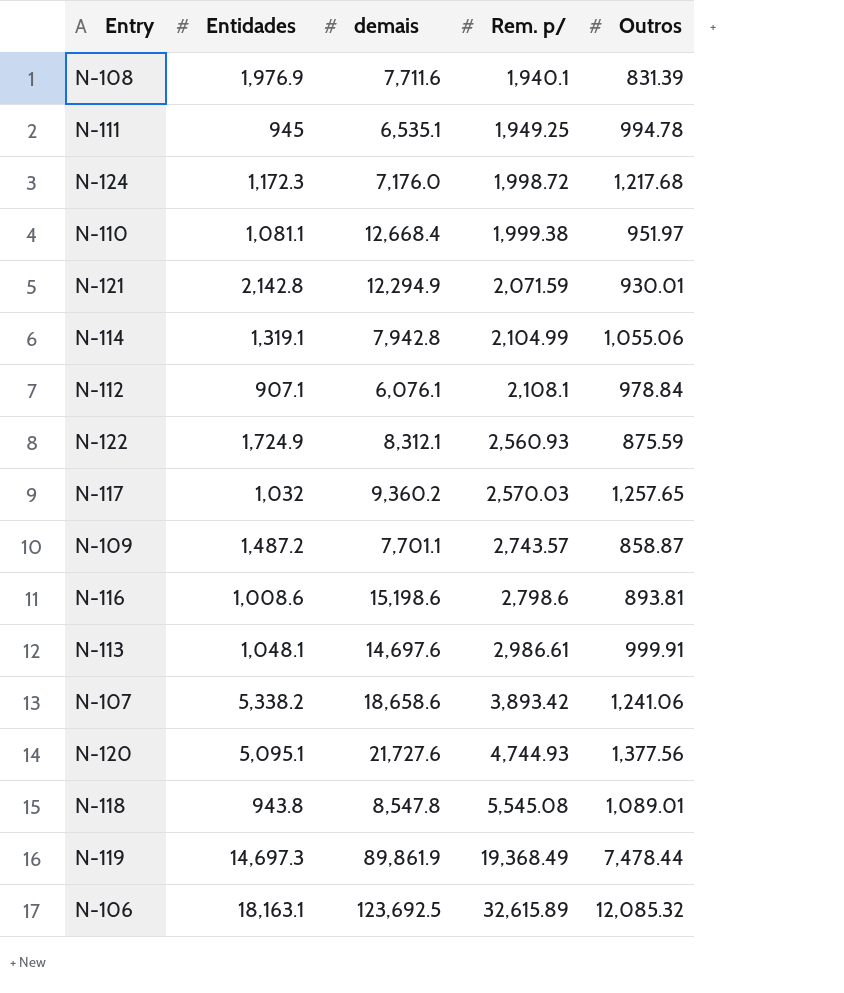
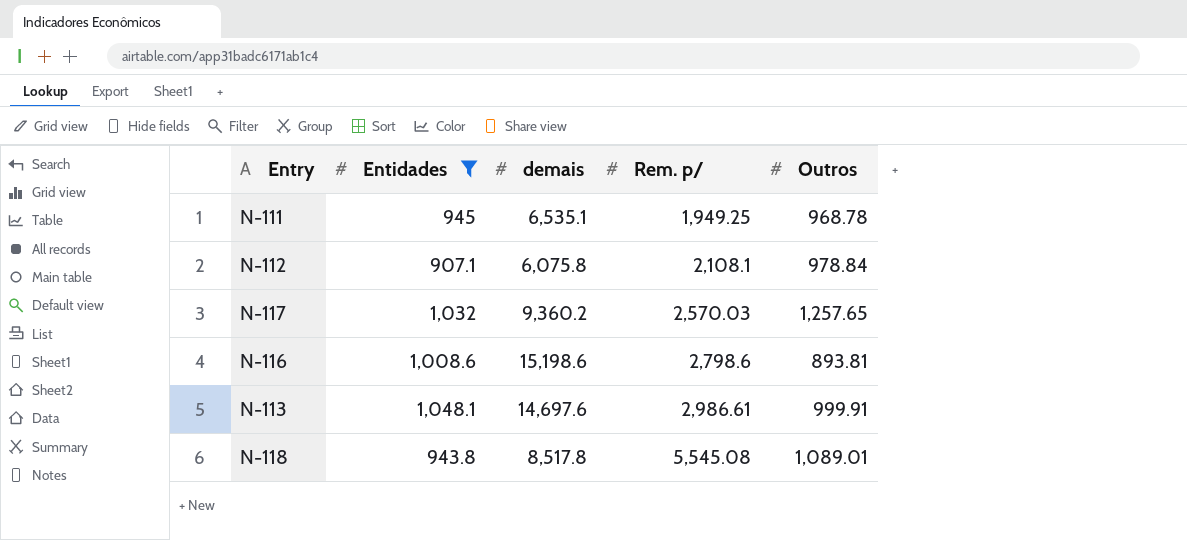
filter: none -> Entidades <= 1,048.1
N-111 | Outros: 994.78 -> 968.78
N-112 | demais: 6,076.1 -> 6,075.8
N-118 | demais: 8,547.8 -> 8,517.8

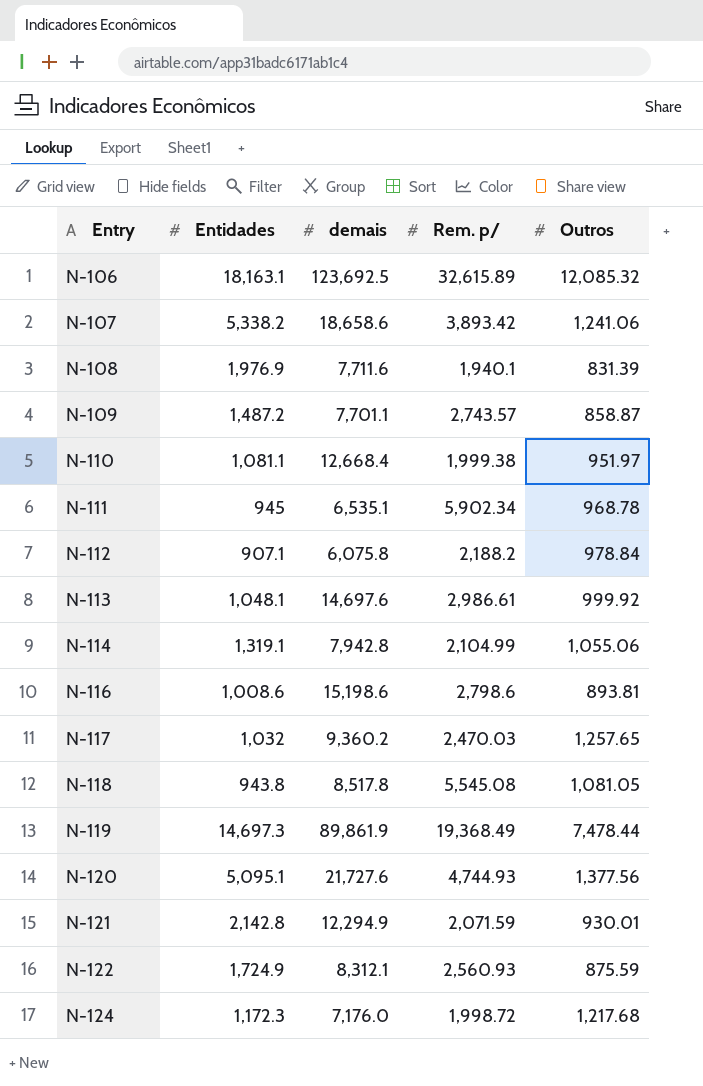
filter: Entidades <= 1,048.1 -> none
row order: Rem. p/ ascending -> Entry ascending
N-111 | Rem. p/: 1,949.25 -> 5,902.34
N-112 | Rem. p/: 2,108.1 -> 2,188.2
N-113 | Outros: 999.91 -> 999.92
N-117 | Rem. p/: 2,570.03 -> 2,470.03
N-118 | Outros: 1,089.01 -> 1,081.05

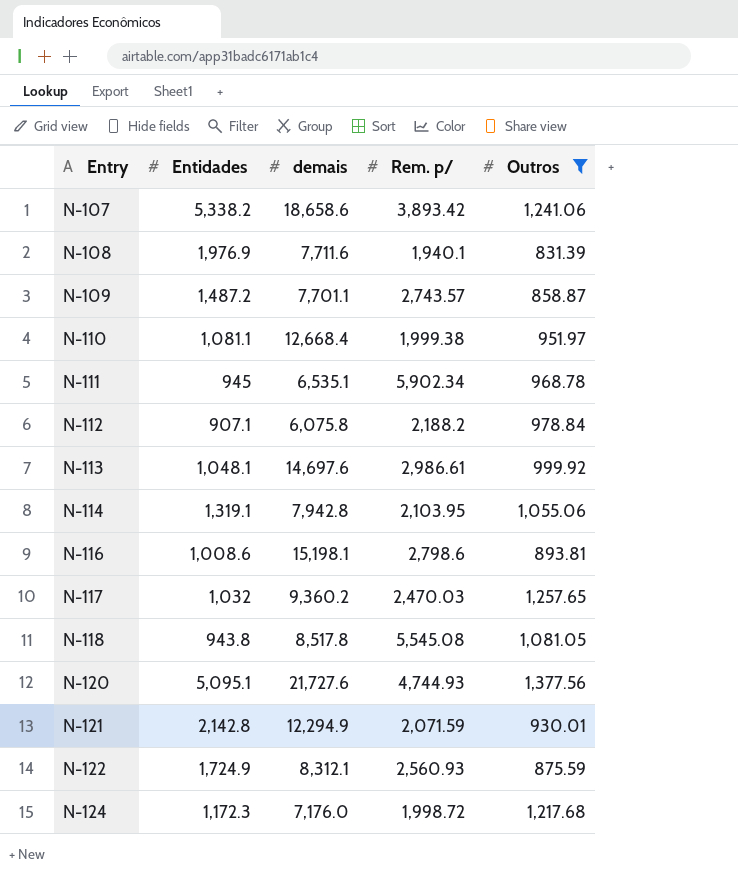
filter: none -> Outros <= 1,377.56
N-114 | Rem. p/: 2,104.99 -> 2,103.95
N-116 | demais: 15,198.6 -> 15,198.1

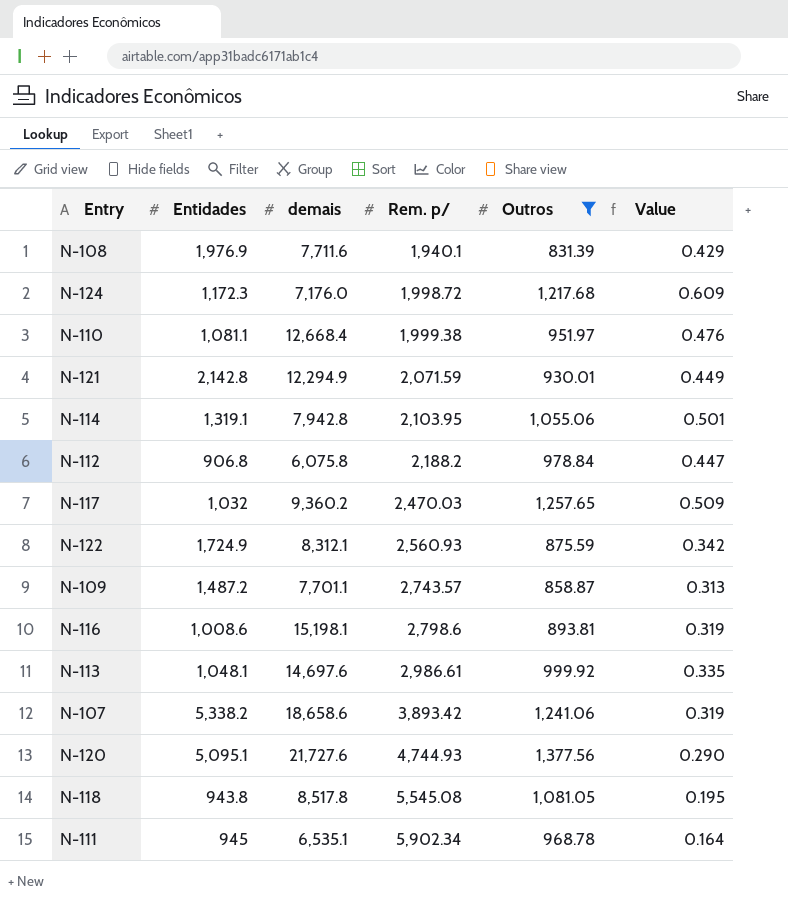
row order: Entry ascending -> Rem. p/ ascending
column Value | formula: none -> [Outros] / [Rem. p/]
N-112 | Entidades: 907.1 -> 906.8

